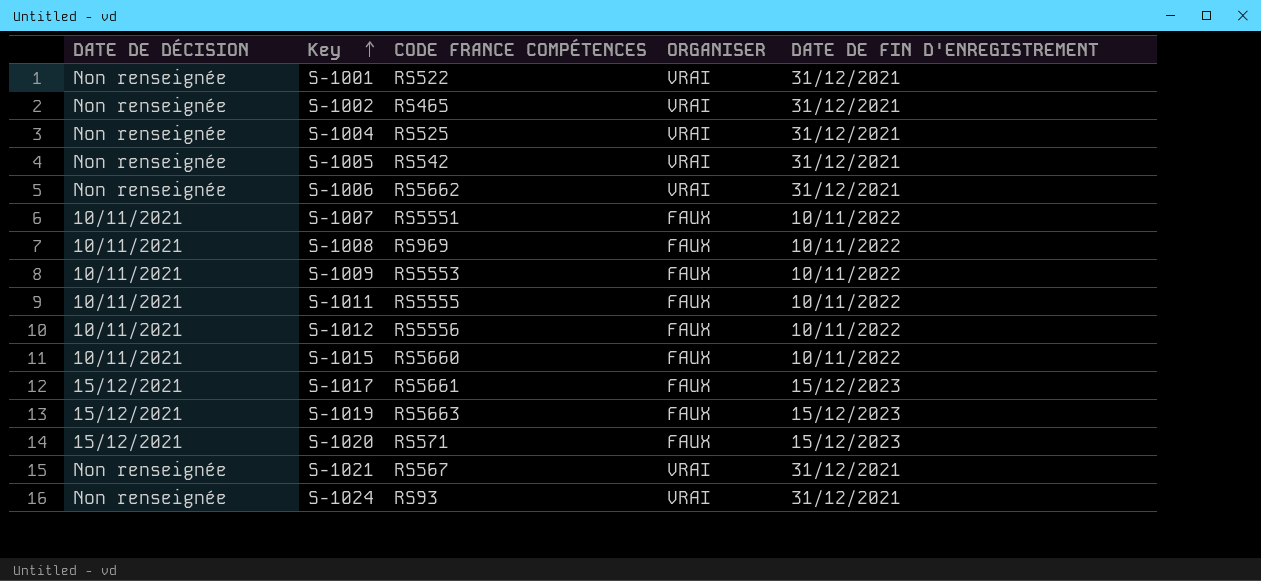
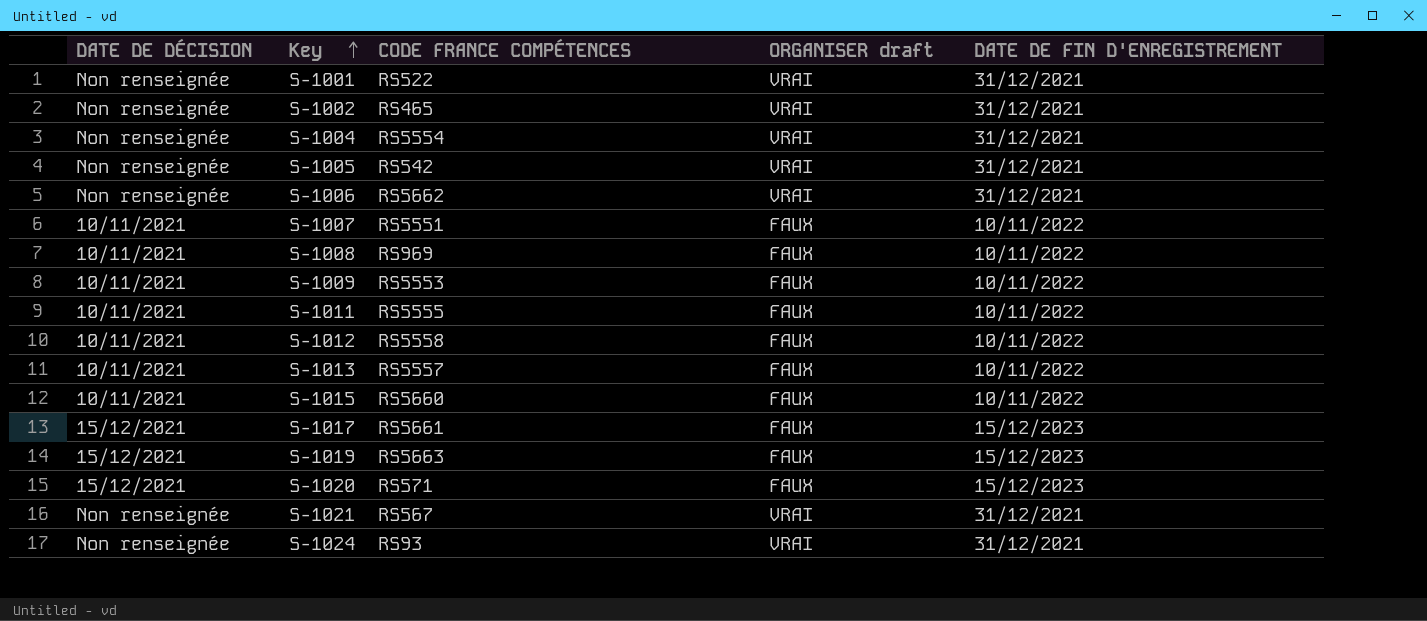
column name: ORGANISER -> ORGANISER draft
S-1004 | CODE FRANCE COMPÉTENCES: RS525 -> RS5554
S-1012 | CODE FRANCE COMPÉTENCES: RS5556 -> RS5558
row S-1013: none -> 10/11/2021 | RS5557 | FAUX | 10/11/2022

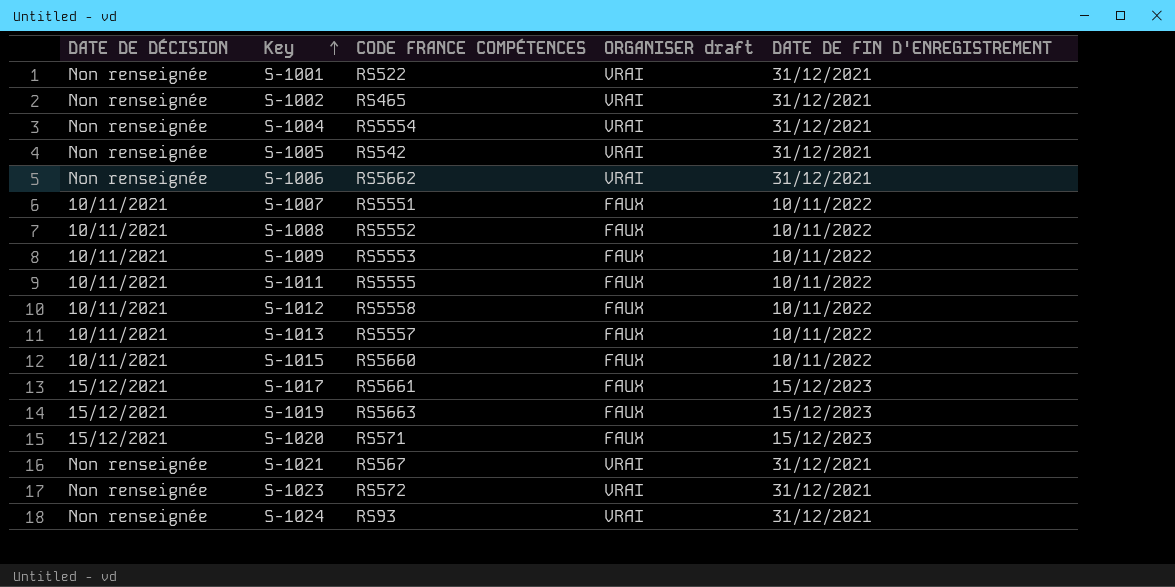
S-1008 | CODE FRANCE COMPÉTENCES: RS969 -> RS5552
row S-1023: none -> Non renseignée | RS572 | VRAI | 31/12/2021

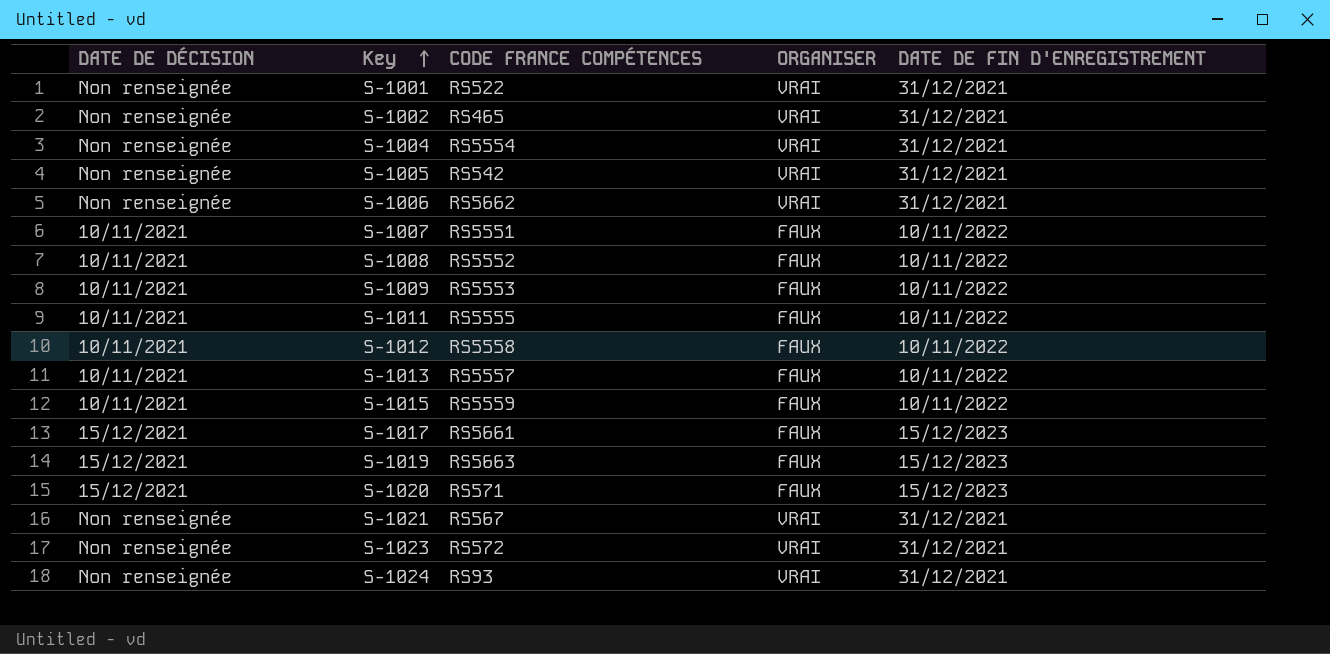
column name: ORGANISER draft -> ORGANISER
S-1015 | CODE FRANCE COMPÉTENCES: RS5660 -> RS5559

